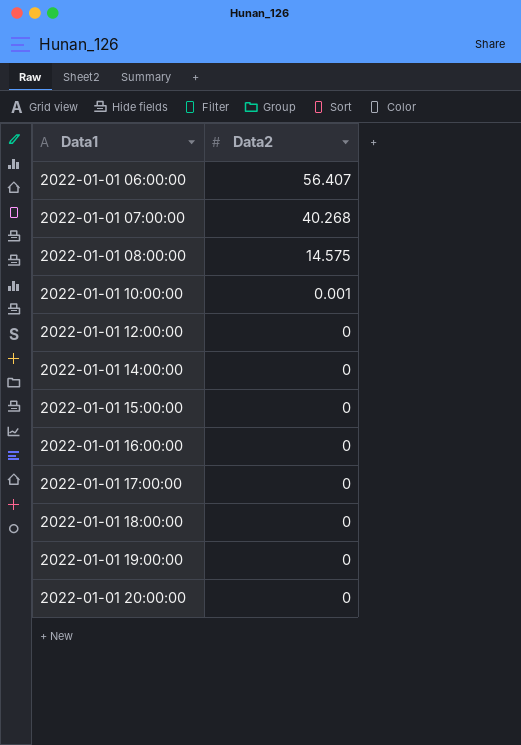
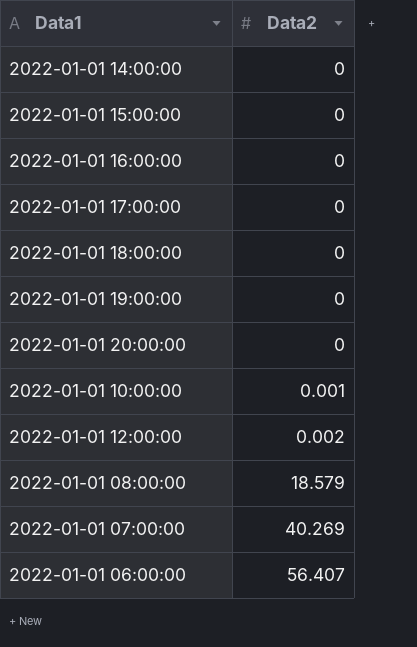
row order: Data1 ascending -> Data2 ascending
2022-01-01 12:00:00 | Data2: 0 -> 0.002
2022-01-01 08:00:00 | Data2: 14.575 -> 18.579
2022-01-01 07:00:00 | Data2: 40.268 -> 40.269

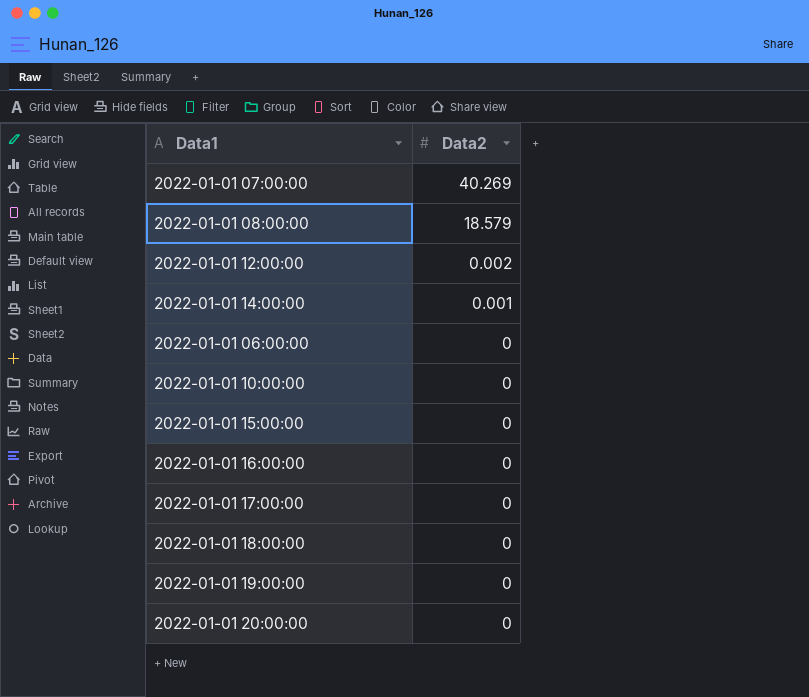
row order: Data2 ascending -> Data2 descending
2022-01-01 14:00:00 | Data2: 0 -> 0.001
2022-01-01 06:00:00 | Data2: 56.407 -> 0
2022-01-01 10:00:00 | Data2: 0.001 -> 0

